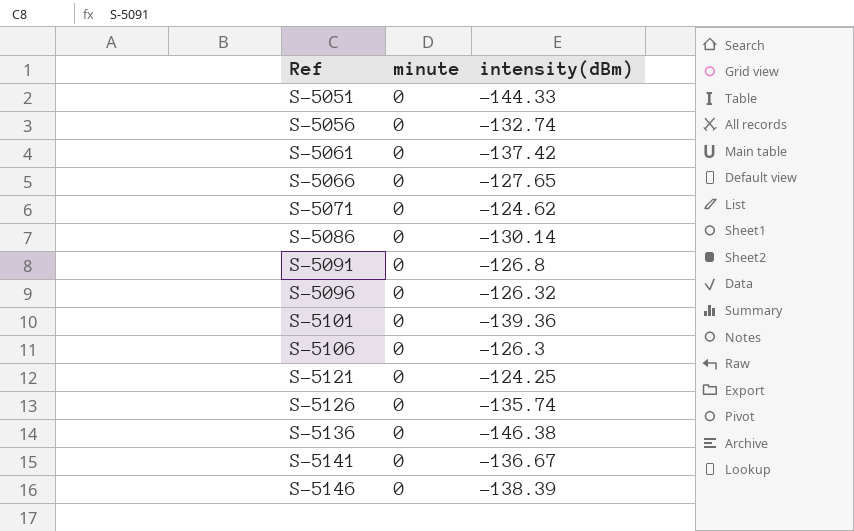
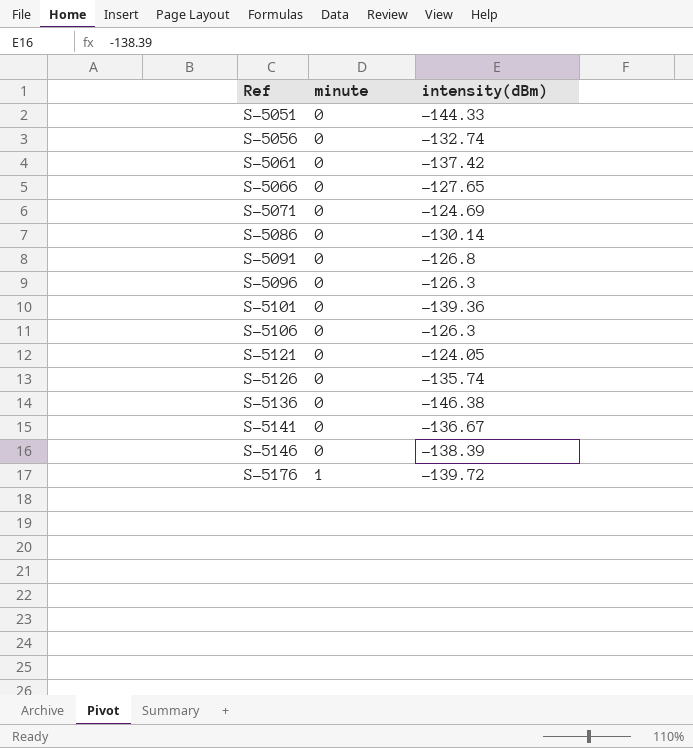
S-5071 | intensity(dBm): -124.62 -> -124.69
S-5096 | intensity(dBm): -126.32 -> -126.3
S-5121 | intensity(dBm): -124.25 -> -124.05
row S-5176: none -> 1 | -139.72

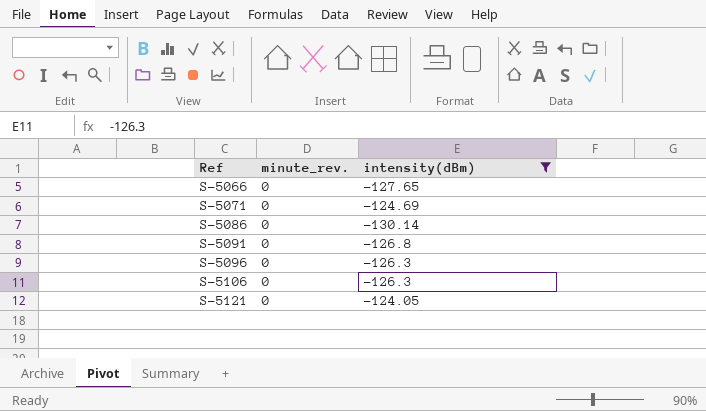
filter: none -> intensity(dBm) >= -130.14
column name: minute -> minute_rev.

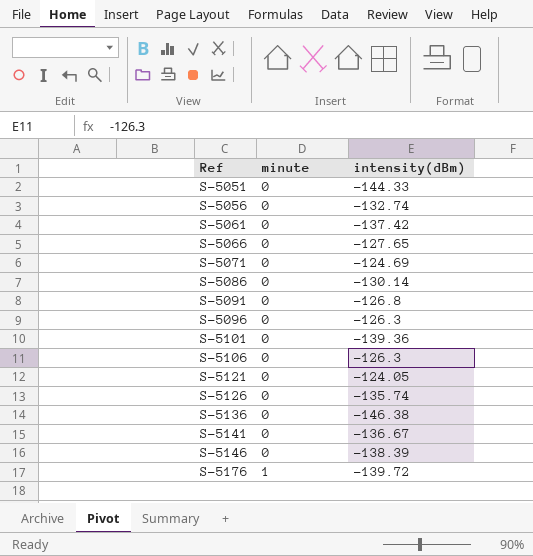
filter: intensity(dBm) >= -130.14 -> none
column name: minute_rev. -> minute

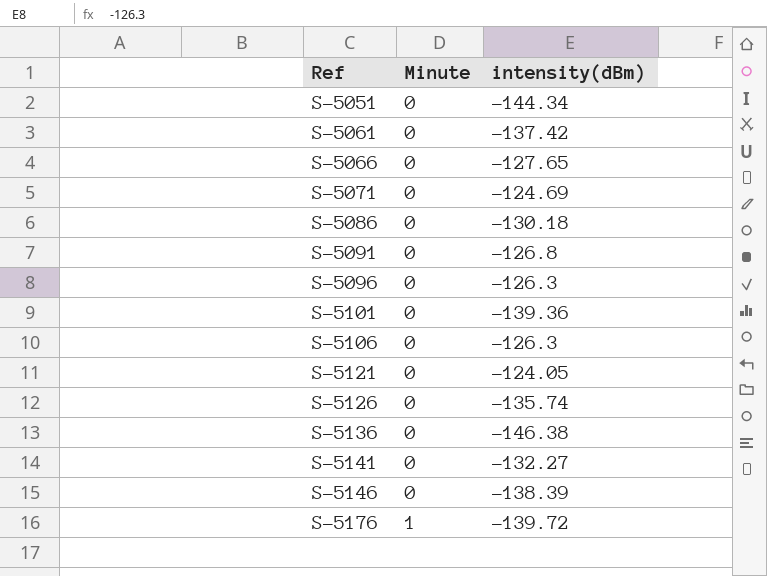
column name: minute -> Minute
row S-5056: 0 | -132.74 -> none
S-5051 | intensity(dBm): -144.33 -> -144.34
S-5086 | intensity(dBm): -130.14 -> -130.18
S-5141 | intensity(dBm): -136.67 -> -132.27

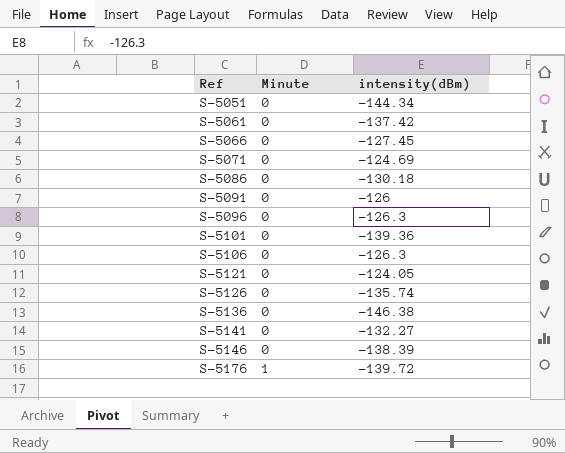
S-5066 | intensity(dBm): -127.65 -> -127.45
S-5091 | intensity(dBm): -126.8 -> -126

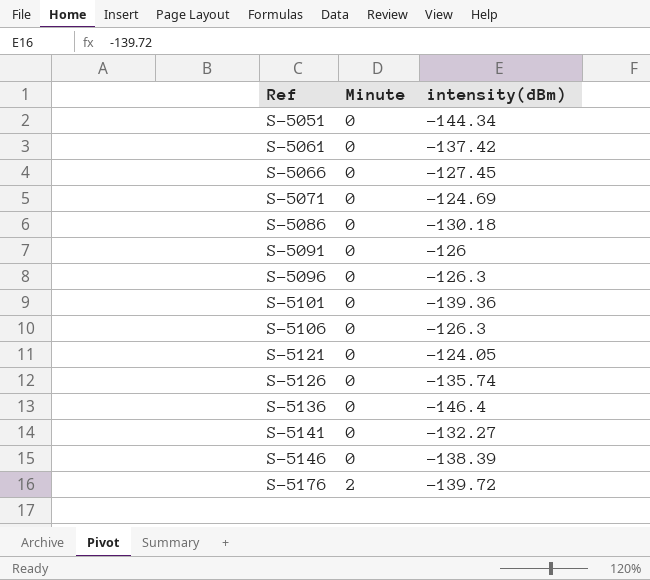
S-5136 | intensity(dBm): -146.38 -> -146.4
S-5176 | Minute: 1 -> 2

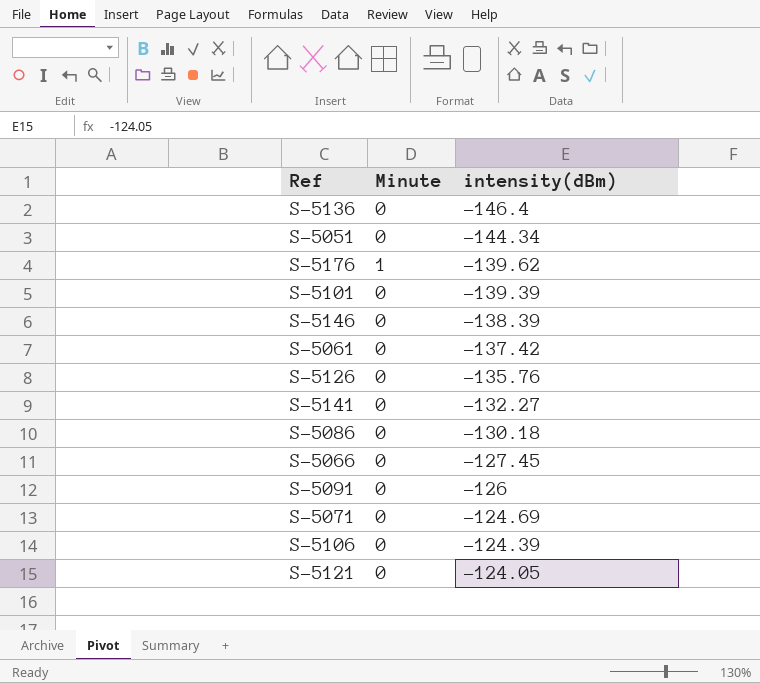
row order: Ref ascending -> intensity(dBm) ascending
row S-5096: 0 | -126.3 -> none
S-5176 | Minute: 2 -> 1
S-5176 | intensity(dBm): -139.72 -> -139.62
S-5101 | intensity(dBm): -139.36 -> -139.39
S-5126 | intensity(dBm): -135.74 -> -135.76
S-5106 | intensity(dBm): -126.3 -> -124.39

